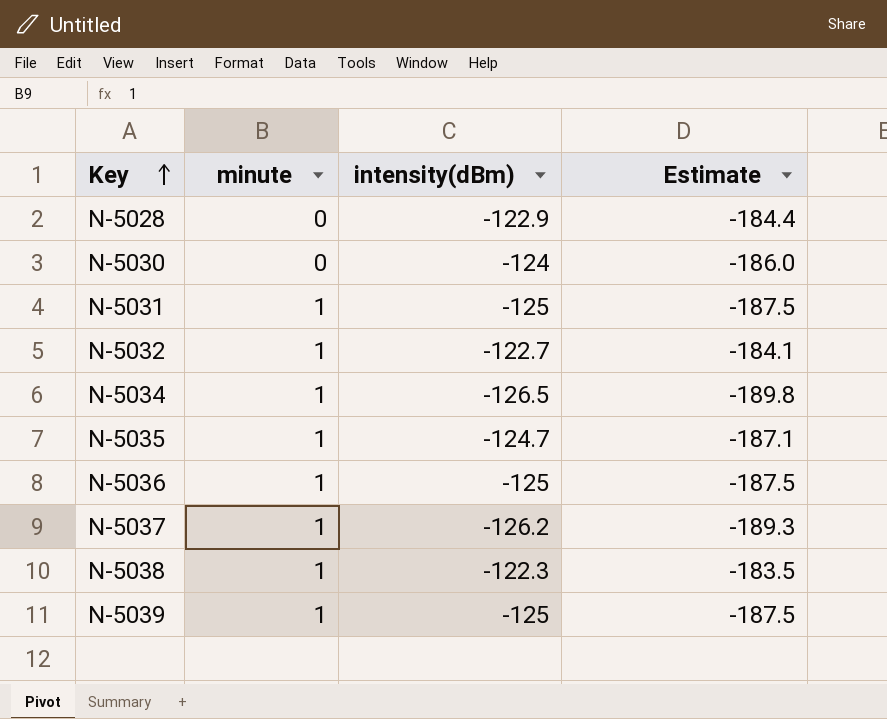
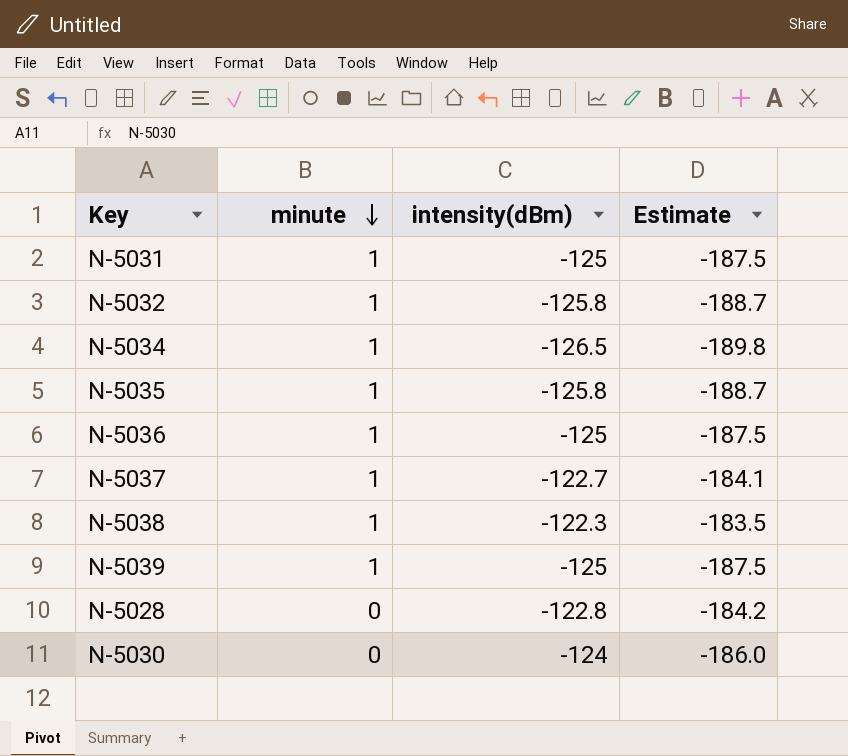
row order: Key ascending -> minute descending
N-5032 | intensity(dBm): -122.7 -> -125.8
N-5032 | Estimate: -184.1 -> -188.7
N-5035 | intensity(dBm): -124.7 -> -125.8
N-5035 | Estimate: -187.1 -> -188.7
N-5037 | intensity(dBm): -126.2 -> -122.7
N-5037 | Estimate: -189.3 -> -184.1
N-5028 | intensity(dBm): -122.9 -> -122.8
N-5028 | Estimate: -184.4 -> -184.2

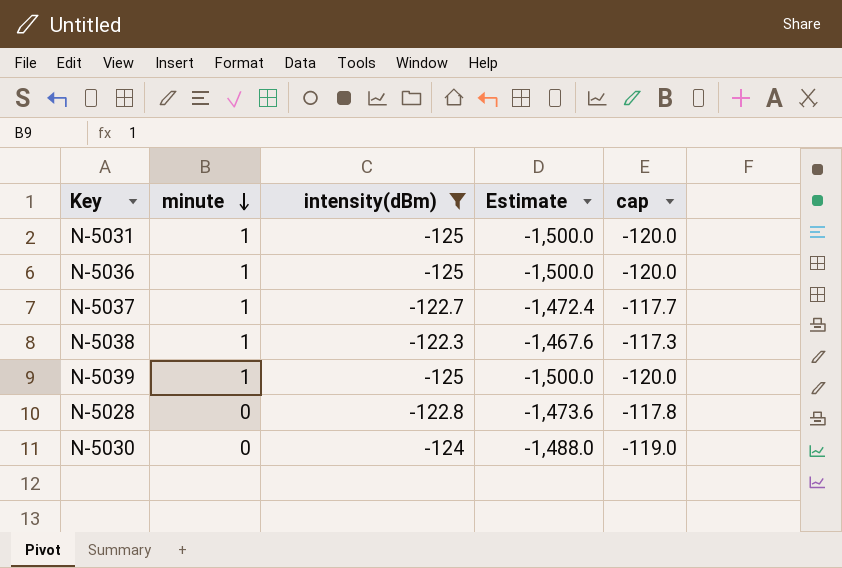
filter: none -> intensity(dBm) >= -125
column Estimate | formula: [intensity(dBm)] * 1.5 -> [intensity(dBm)] * 12
column cap | formula: none -> [intensity(dBm)] + 5

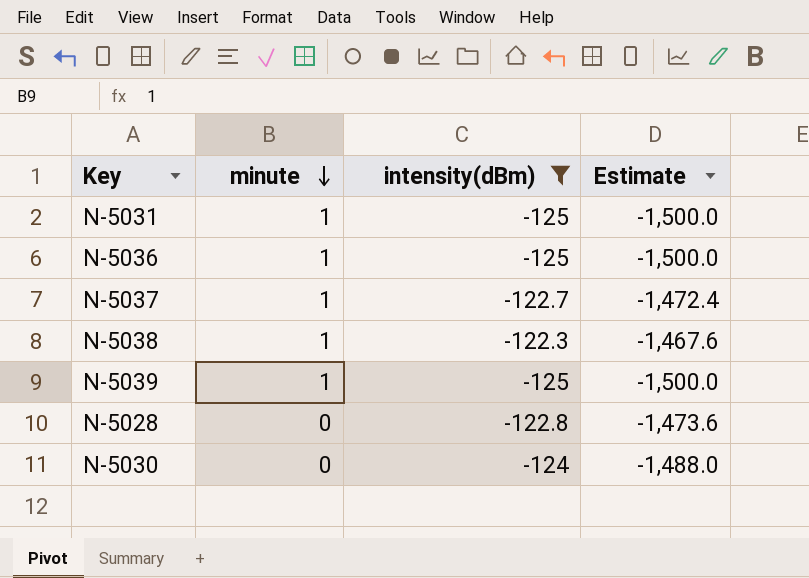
column cap | formula: [intensity(dBm)] + 5 -> none

